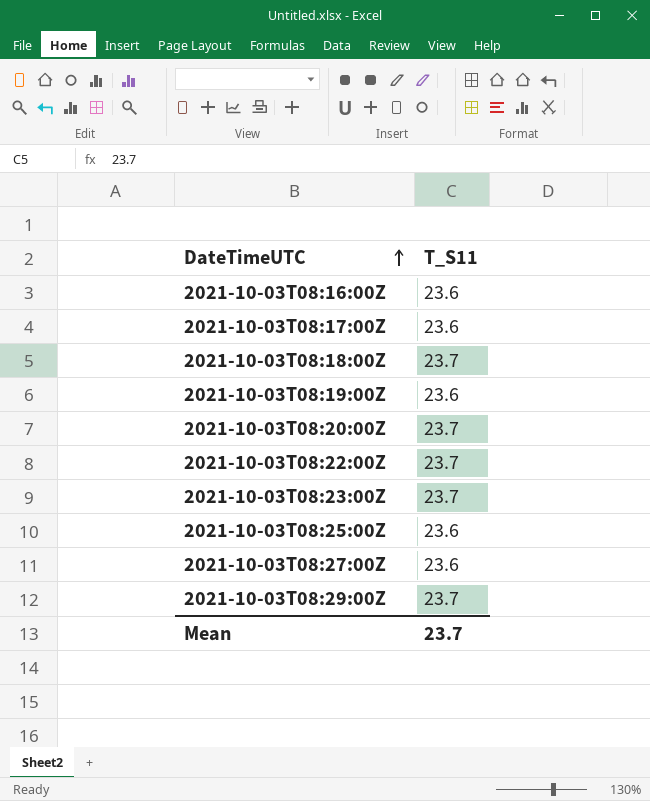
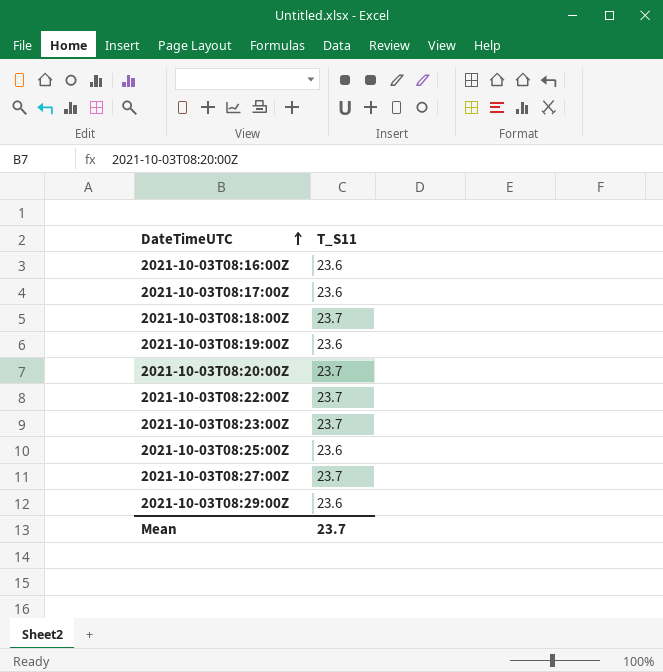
2021-10-03T08:27:00Z | T_S11: 23.6 -> 23.7
2021-10-03T08:29:00Z | T_S11: 23.7 -> 23.6

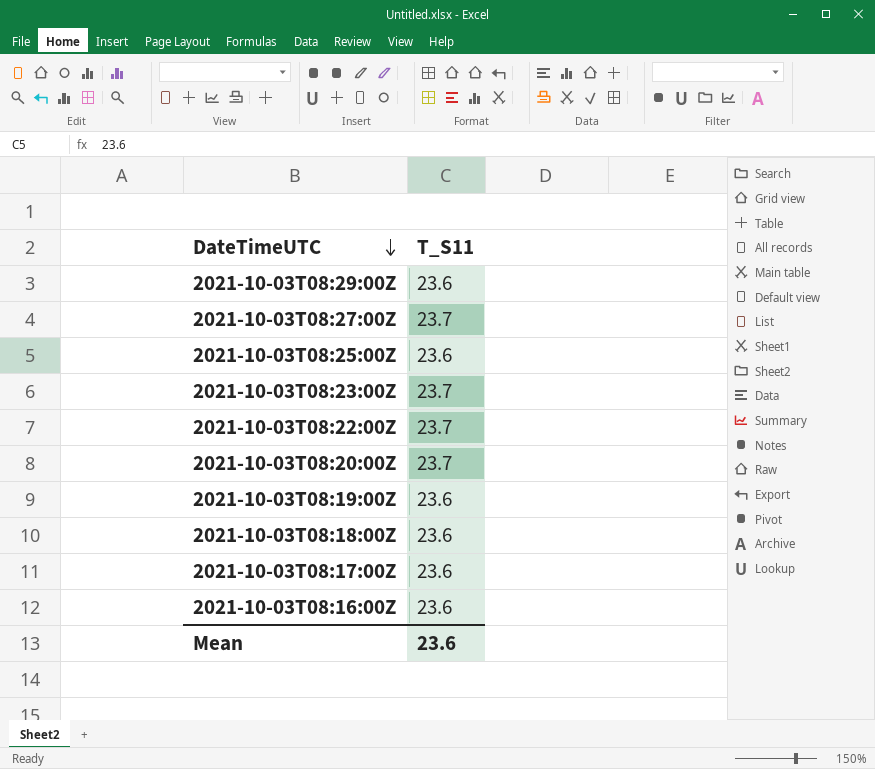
row order: DateTimeUTC ascending -> DateTimeUTC descending
2021-10-03T08:18:00Z | T_S11: 23.7 -> 23.6
Mean | T_S11: 23.7 -> 23.6

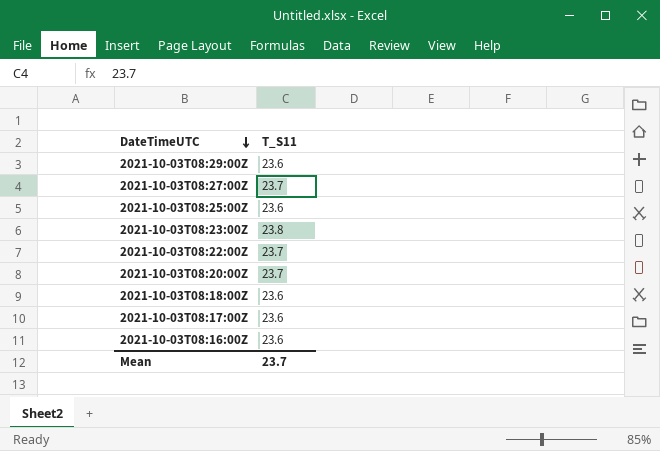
row 2021-10-03T08:19:00Z: 23.6 -> none
2021-10-03T08:23:00Z | T_S11: 23.7 -> 23.8
Mean | T_S11: 23.6 -> 23.7

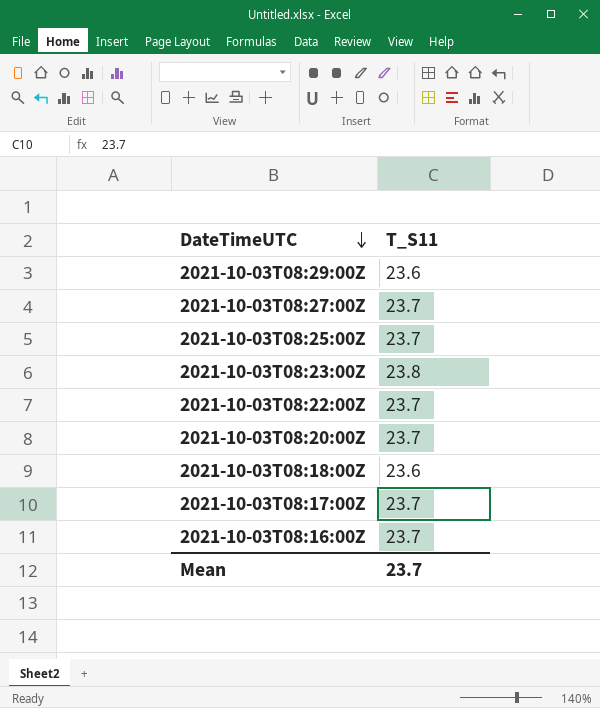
2021-10-03T08:25:00Z | T_S11: 23.6 -> 23.7
2021-10-03T08:17:00Z | T_S11: 23.6 -> 23.7
2021-10-03T08:16:00Z | T_S11: 23.6 -> 23.7

